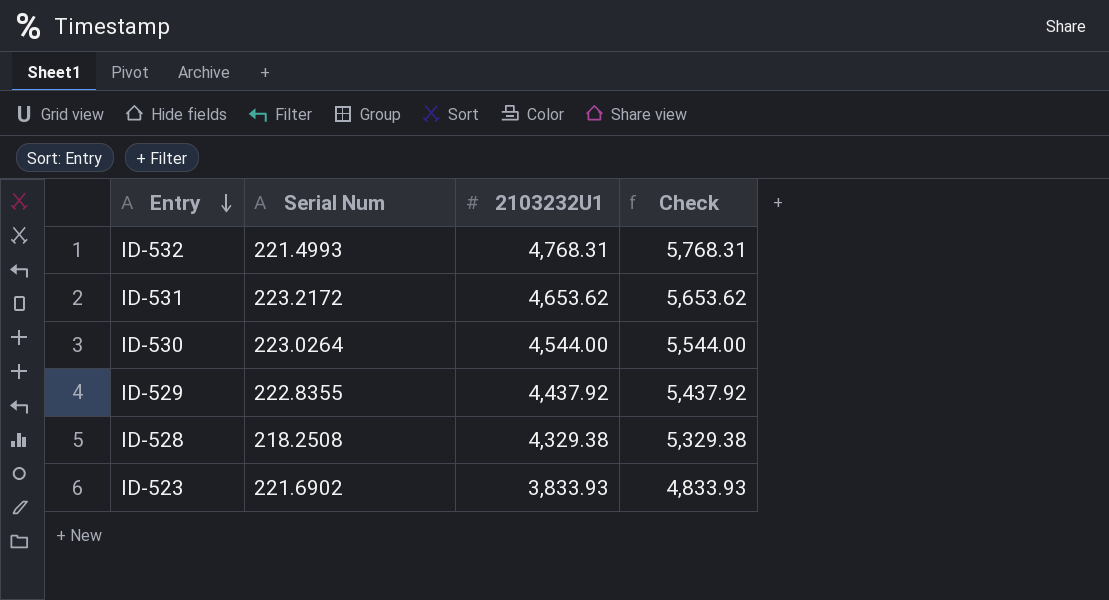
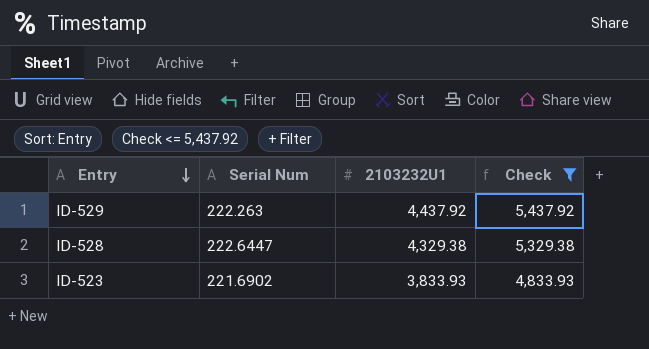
filter: none -> Check <= 5,437.92
ID-529 | Serial Num: 222.8355 -> 222.263
ID-528 | Serial Num: 218.2508 -> 222.6447

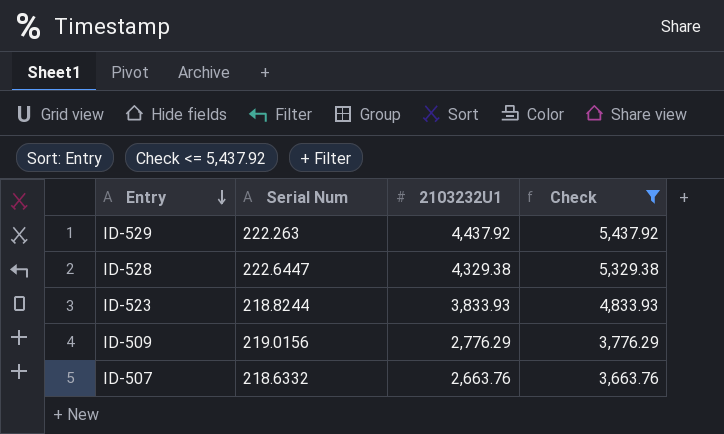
ID-523 | Serial Num: 221.6902 -> 218.8244
row ID-509: none -> 219.0156 | 2,776.29 | 3,776.29
row ID-507: none -> 218.6332 | 2,663.76 | 3,663.76

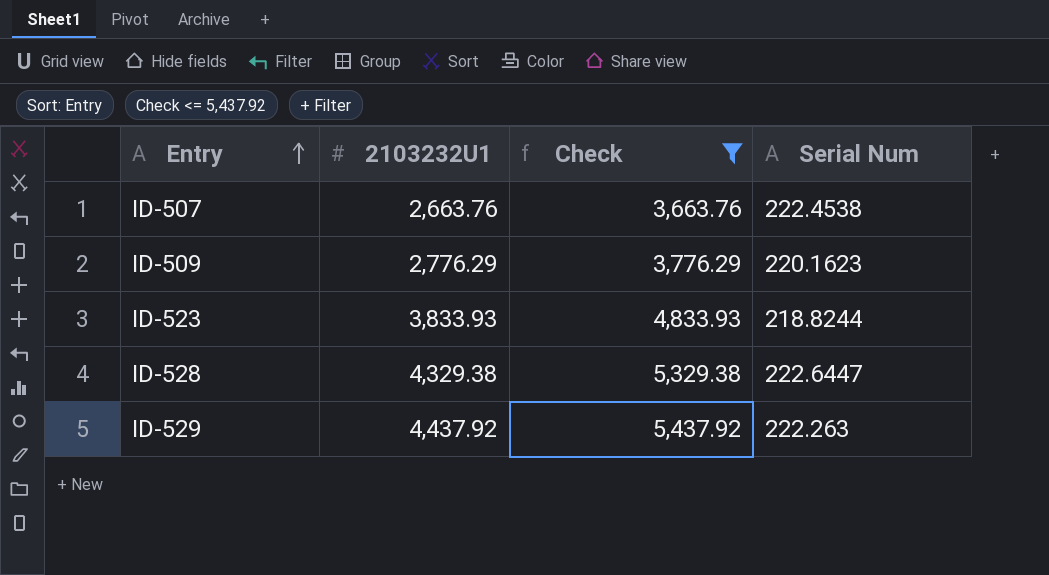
row order: Entry descending -> Entry ascending
column Serial Num | position: 2 -> 4
ID-507 | Serial Num: 218.6332 -> 222.4538
ID-509 | Serial Num: 219.0156 -> 220.1623

